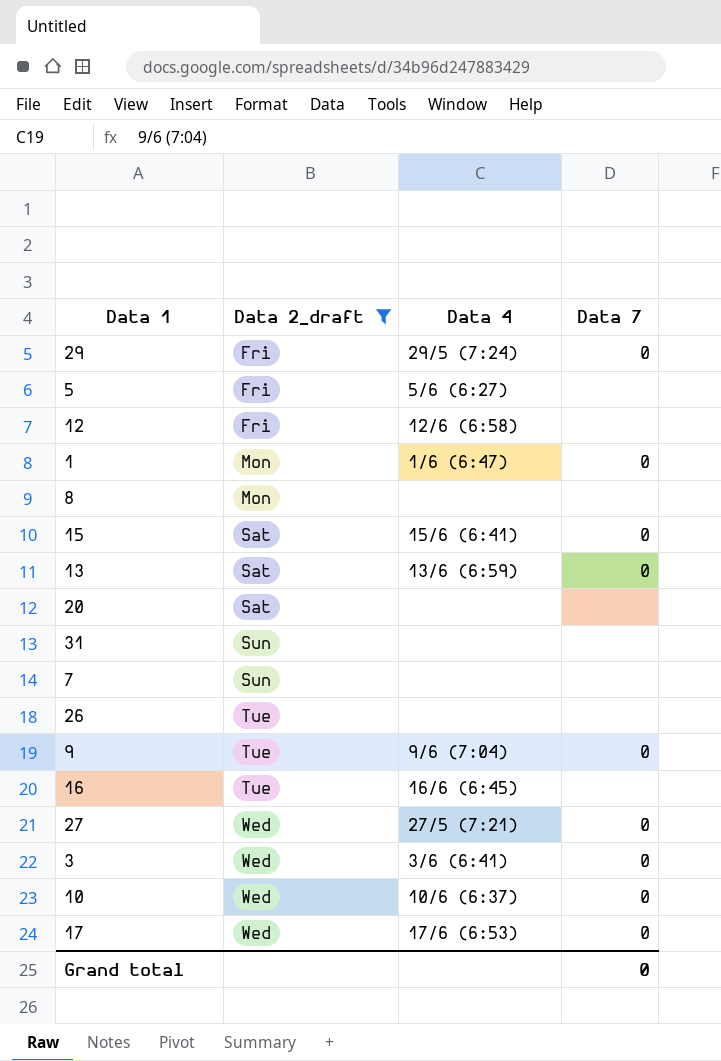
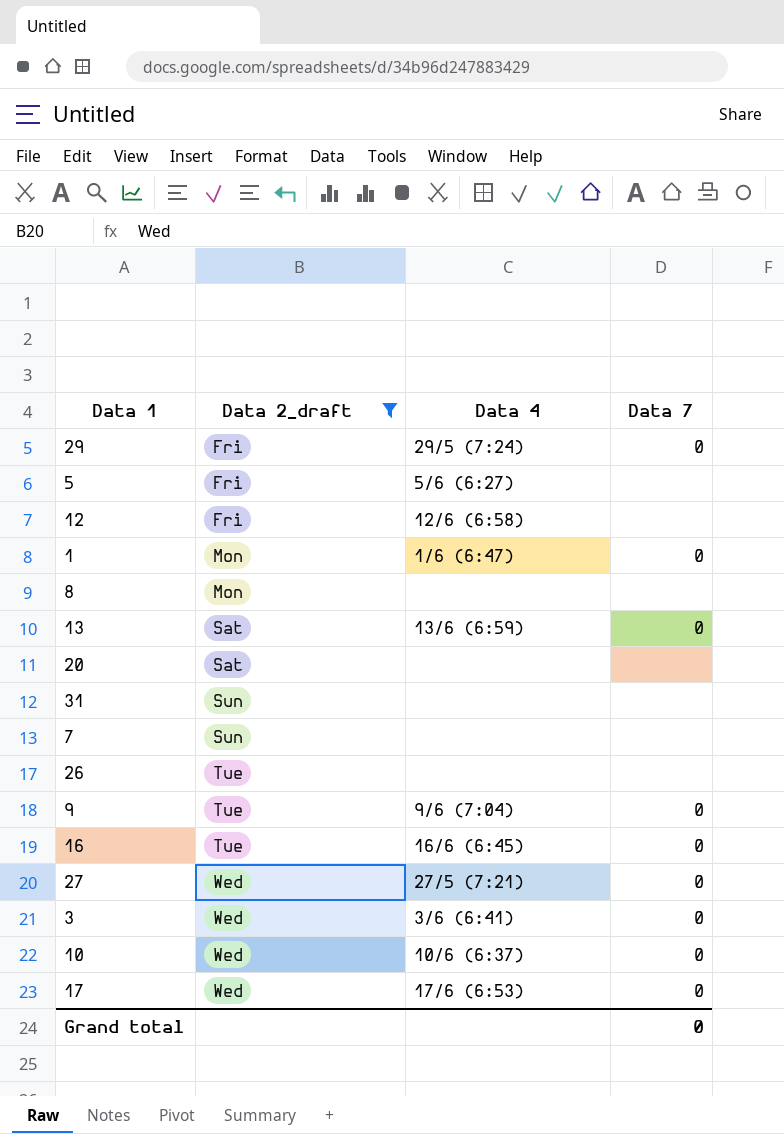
row 15: Sat | 15/6 (6:41) | 0 -> none
16 | Data 7: none -> 0

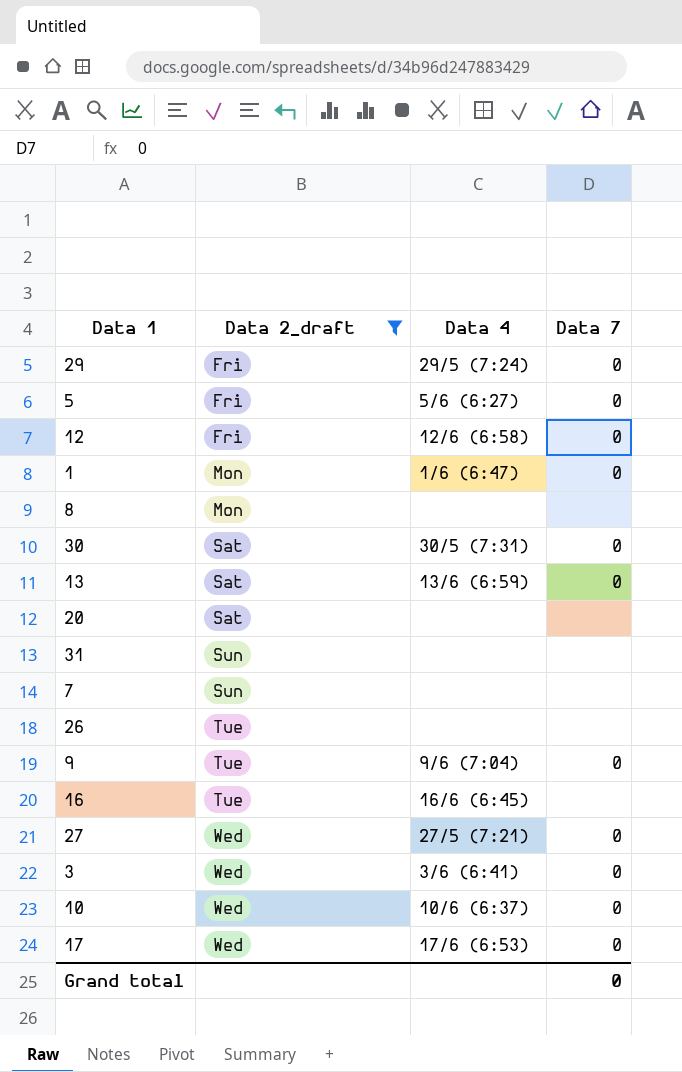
5 | Data 7: none -> 0
12 | Data 7: none -> 0
row 30: none -> Sat | 30/5 (7:31) | 0
16 | Data 7: 0 -> none

